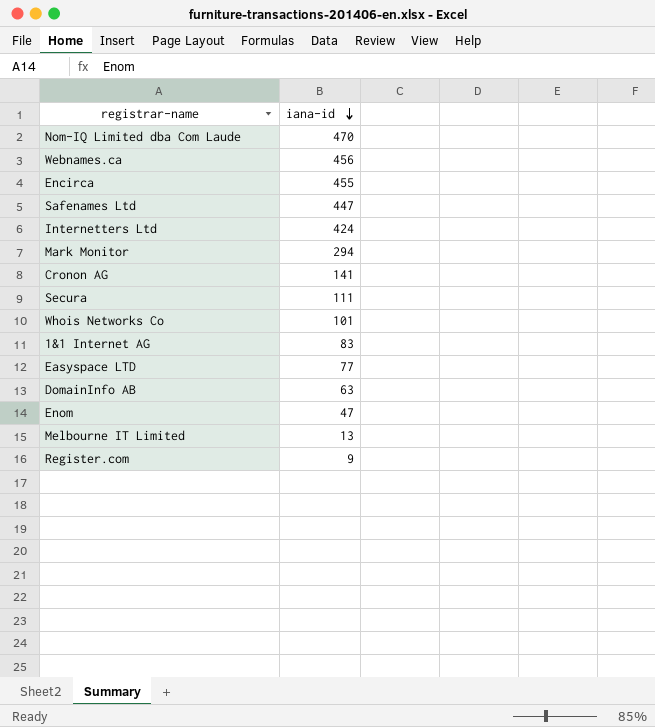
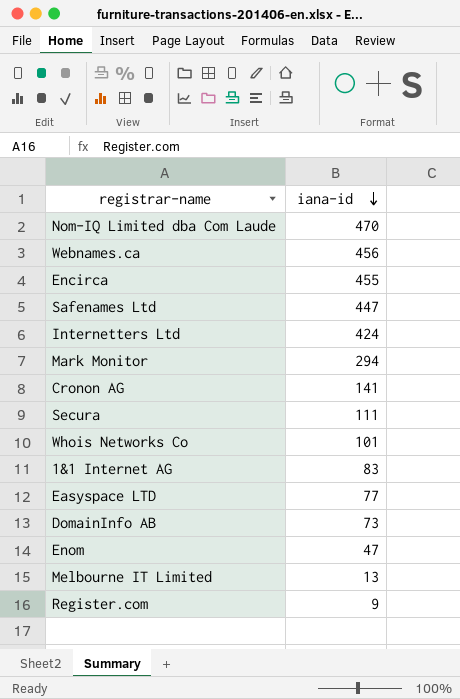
DomainInfo AB | iana-id: 63 -> 73

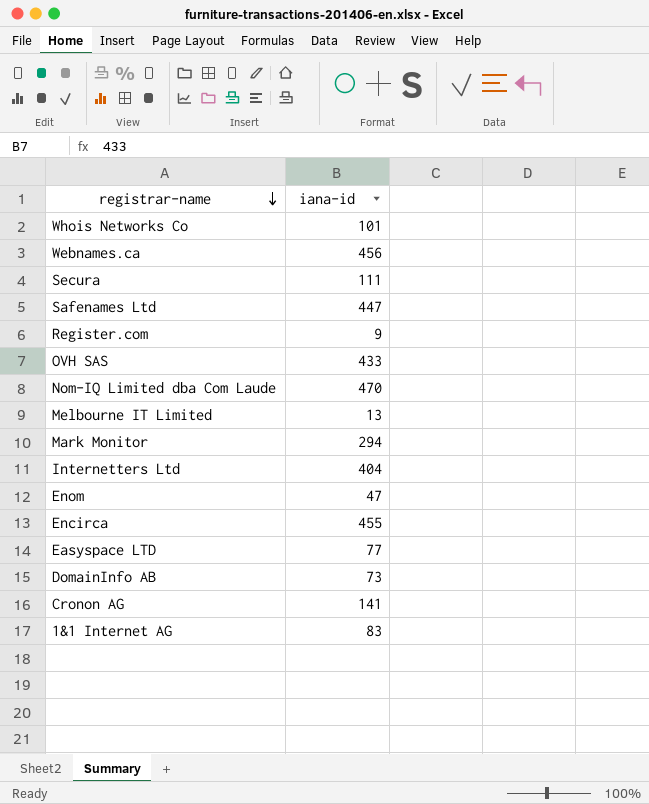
row order: iana-id descending -> registrar-name descending
row OVH SAS: none -> 433
Internetters Ltd | iana-id: 424 -> 404

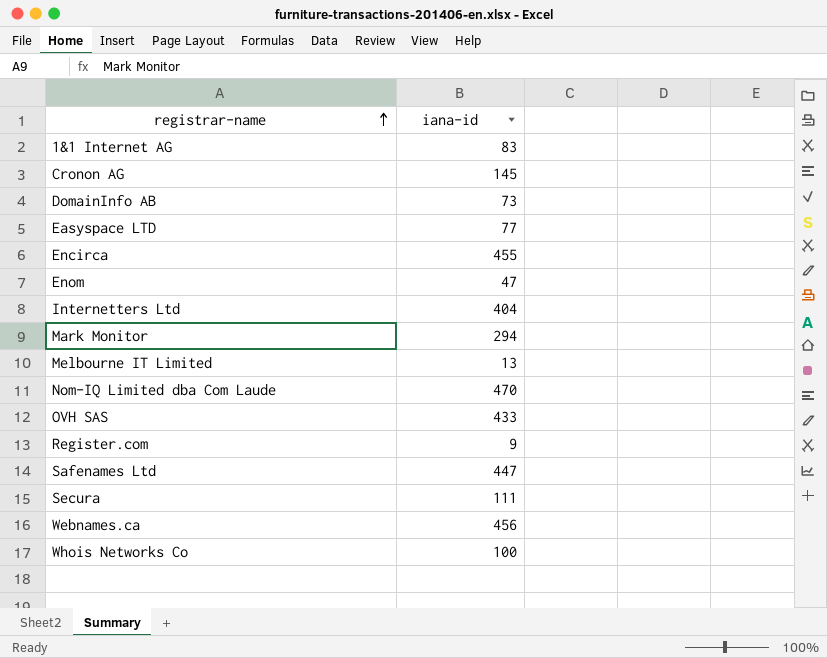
row order: registrar-name descending -> registrar-name ascending
Cronon AG | iana-id: 141 -> 145
Whois Networks Co | iana-id: 101 -> 100

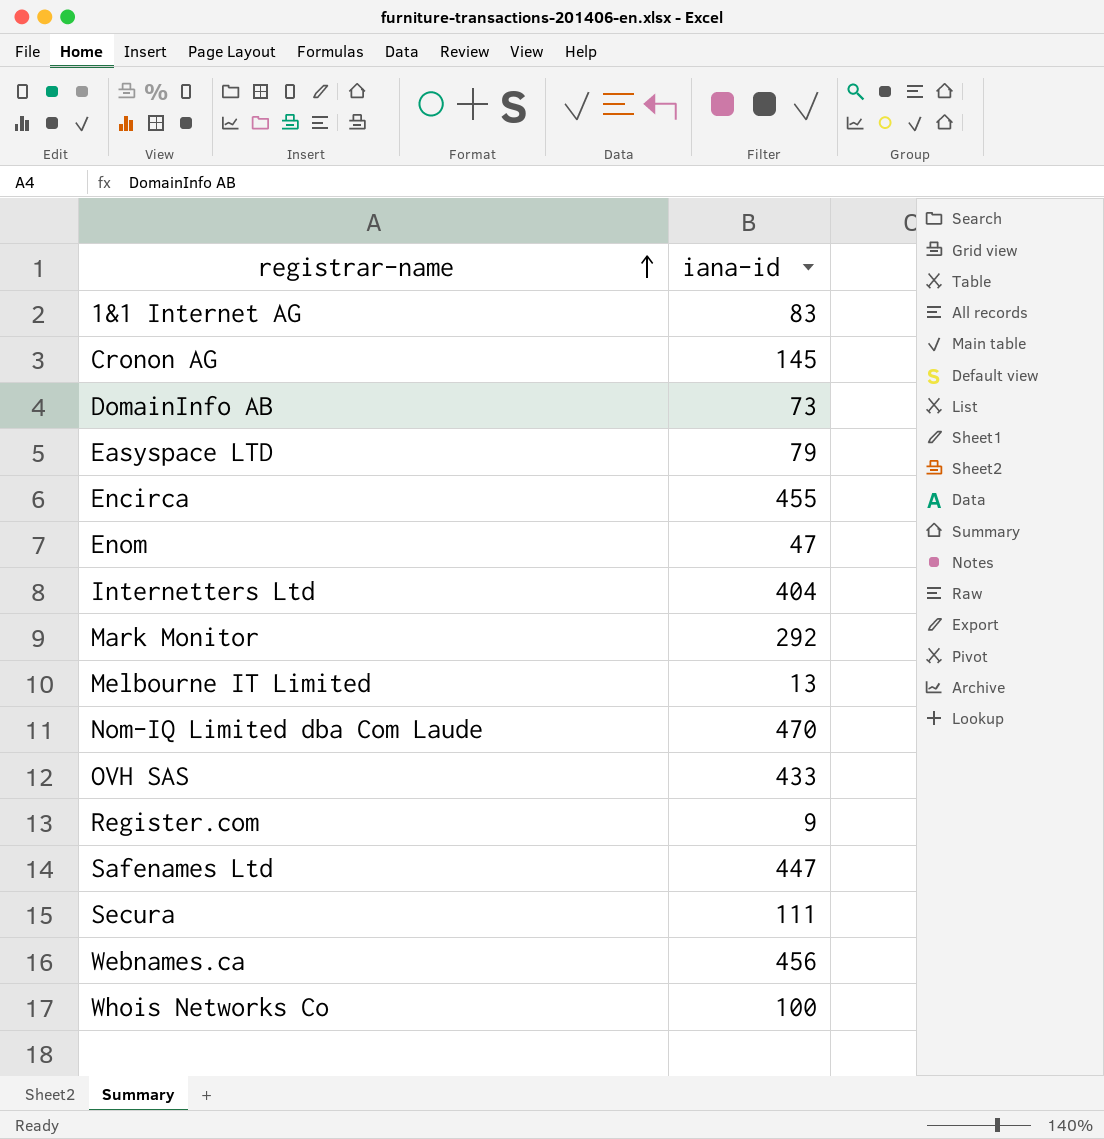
Easyspace LTD | iana-id: 77 -> 79
Mark Monitor | iana-id: 294 -> 292

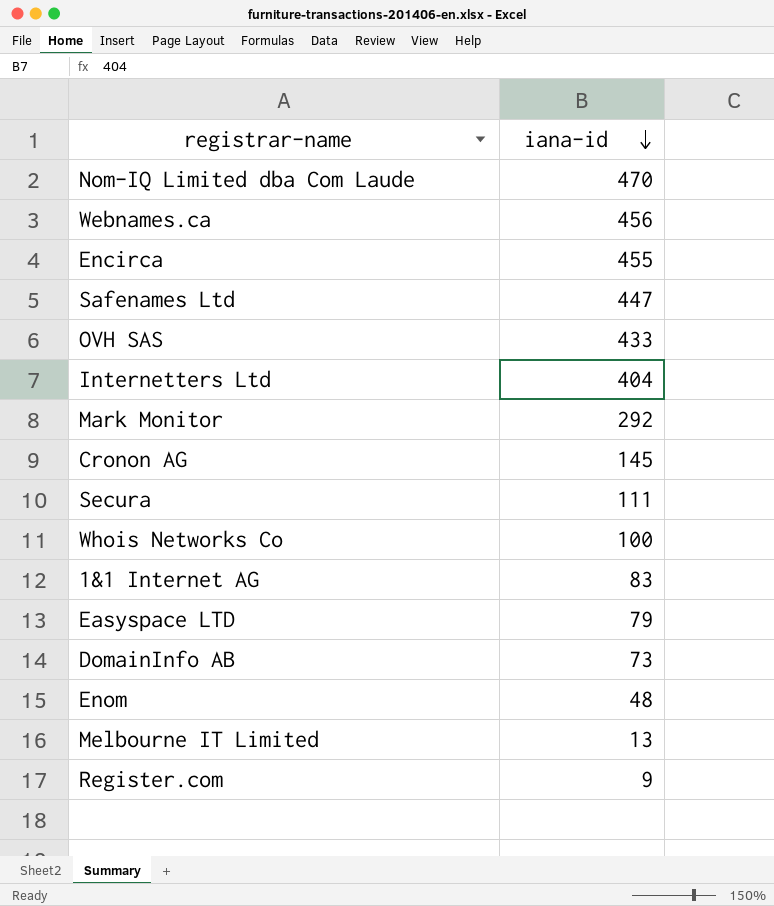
row order: registrar-name ascending -> iana-id descending
Enom | iana-id: 47 -> 48

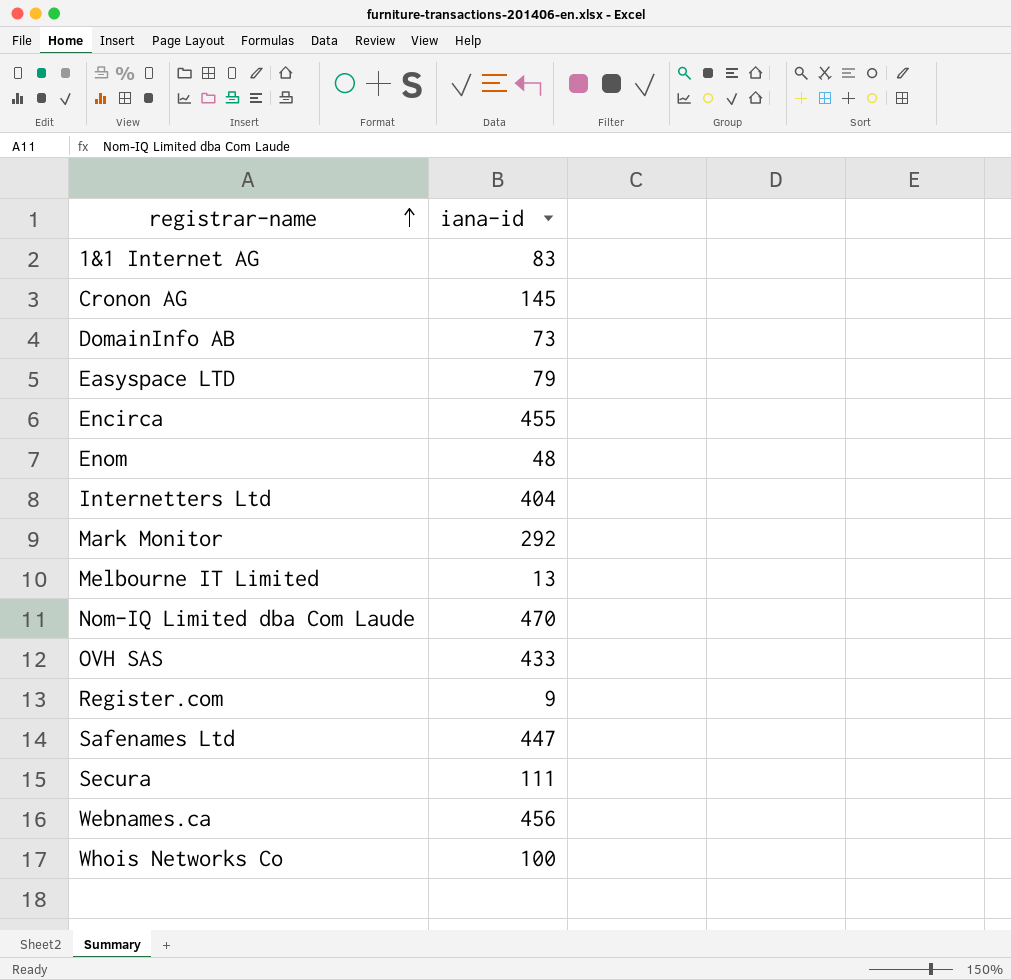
row order: iana-id descending -> registrar-name ascending

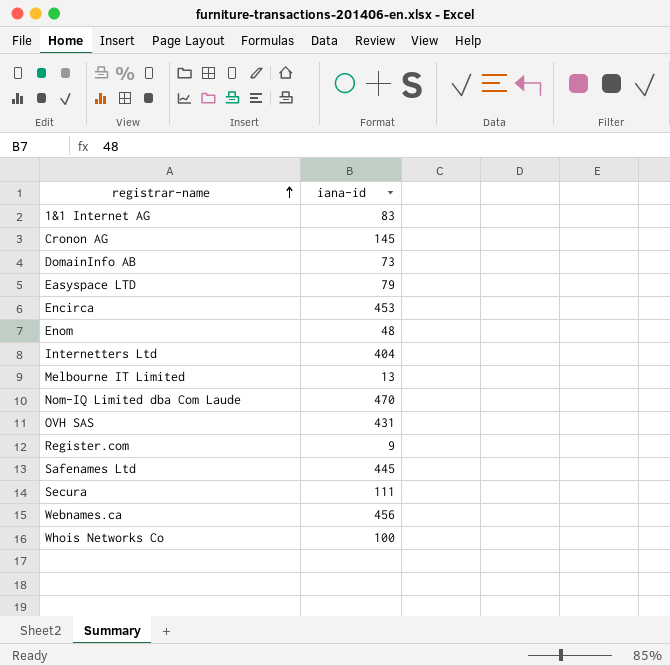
row Mark Monitor: 292 -> none
Encirca | iana-id: 455 -> 453
OVH SAS | iana-id: 433 -> 431
Safenames Ltd | iana-id: 447 -> 445

